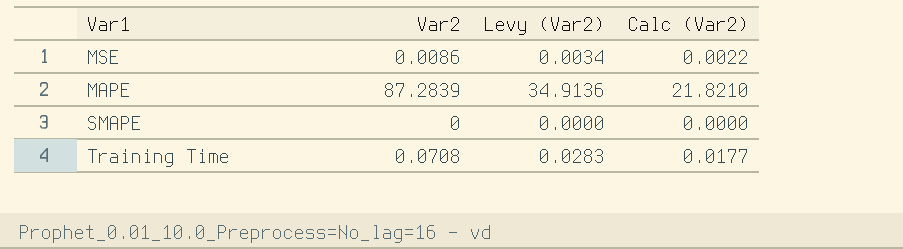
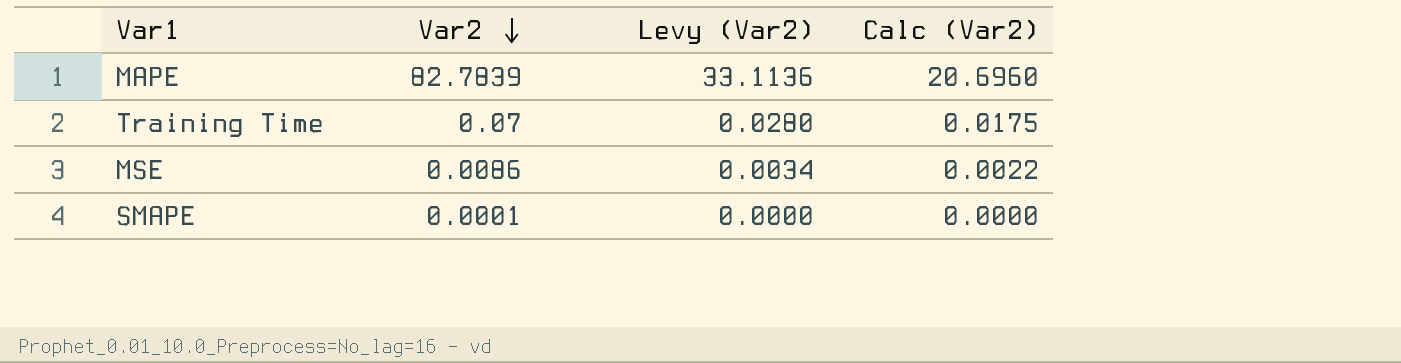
row order: none -> Var2 descending
MAPE | Var2: 87.2839 -> 82.7839
MAPE | Levy (Var2): 34.9136 -> 33.1136
MAPE | Calc (Var2): 21.8210 -> 20.6960
Training Time | Var2: 0.0708 -> 0.07
Training Time | Levy (Var2): 0.0283 -> 0.0280
Training Time | Calc (Var2): 0.0177 -> 0.0175
SMAPE | Var2: 0 -> 0.0001

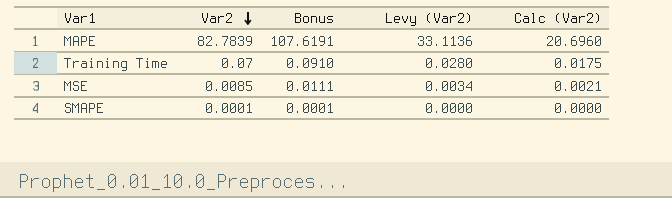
column Bonus | formula: none -> [Var2] * 1.3
MSE | Var2: 0.0086 -> 0.0085
MSE | Calc (Var2): 0.0022 -> 0.0021

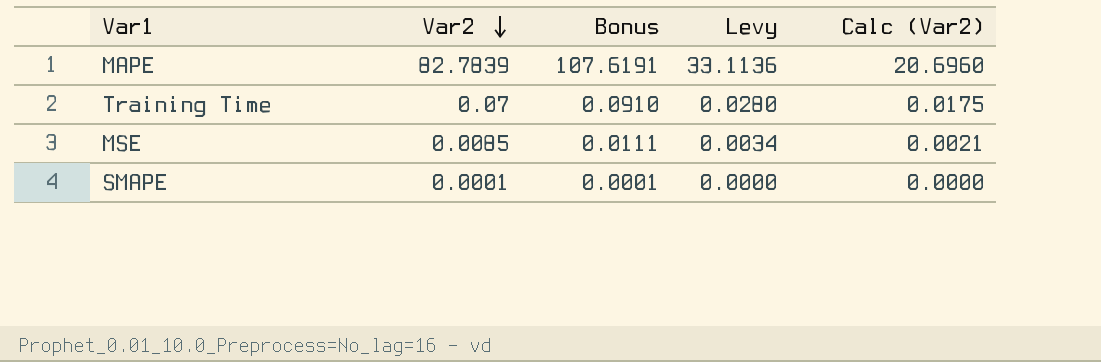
column name: Levy (Var2) -> Levy

